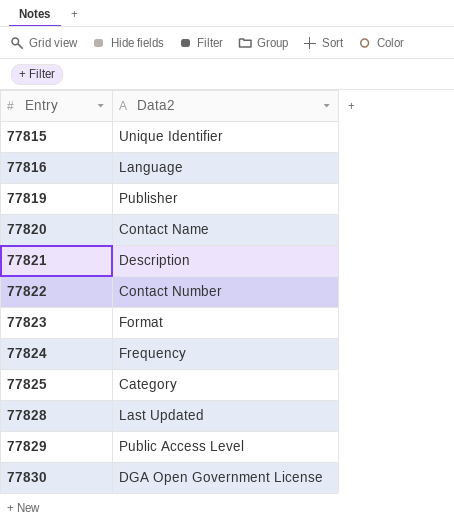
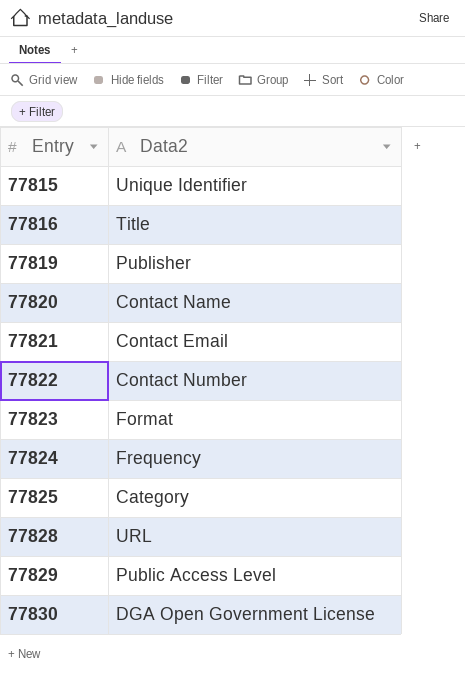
77816 | Data2: Language -> Title
77821 | Data2: Description -> Contact Email
77828 | Data2: Last Updated -> URL

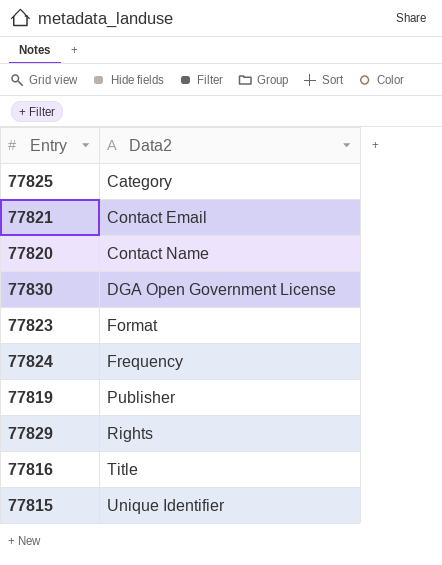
row order: Entry ascending -> Data2 ascending
row 77822: Contact Number -> none
row 77828: URL -> none
77829 | Data2: Public Access Level -> Rights

